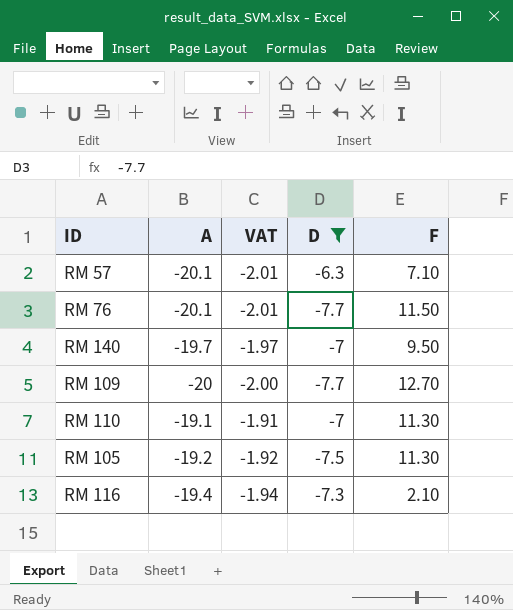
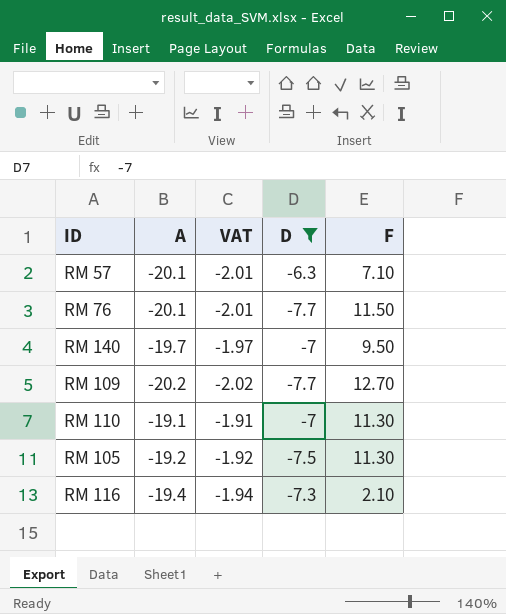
RM 109 | A: -20 -> -20.2
RM 109 | VAT: -2.00 -> -2.02

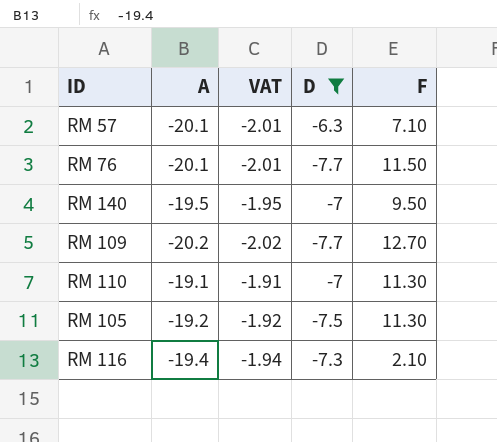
RM 140 | A: -19.7 -> -19.5
RM 140 | VAT: -1.97 -> -1.95

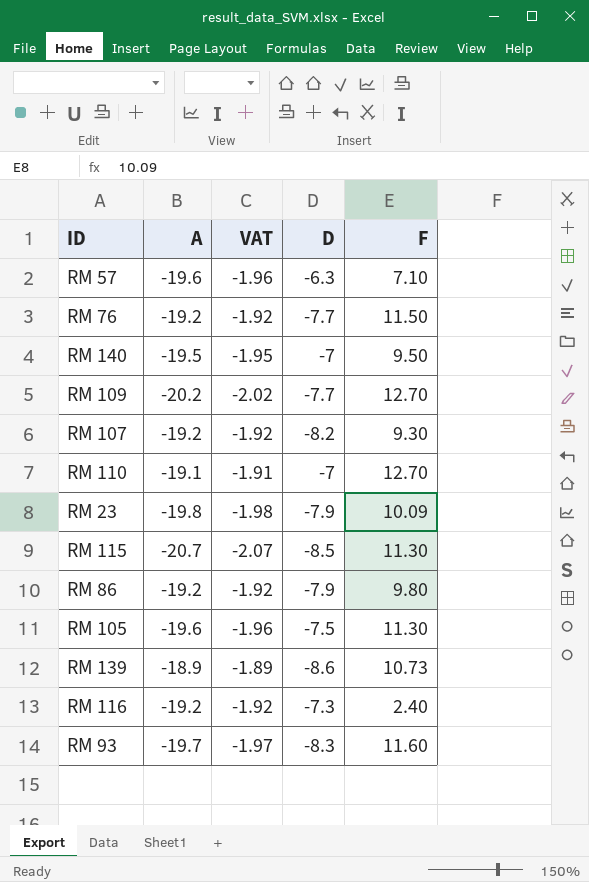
filter: D >= -7.7 -> none
RM 57 | A: -20.1 -> -19.6
RM 57 | VAT: -2.01 -> -1.96
RM 76 | A: -20.1 -> -19.2
RM 76 | VAT: -2.01 -> -1.92
RM 110 | F: 11.30 -> 12.70
RM 105 | A: -19.2 -> -19.6
RM 105 | VAT: -1.92 -> -1.96
RM 116 | A: -19.4 -> -19.2
RM 116 | VAT: -1.94 -> -1.92
RM 116 | F: 2.10 -> 2.40

